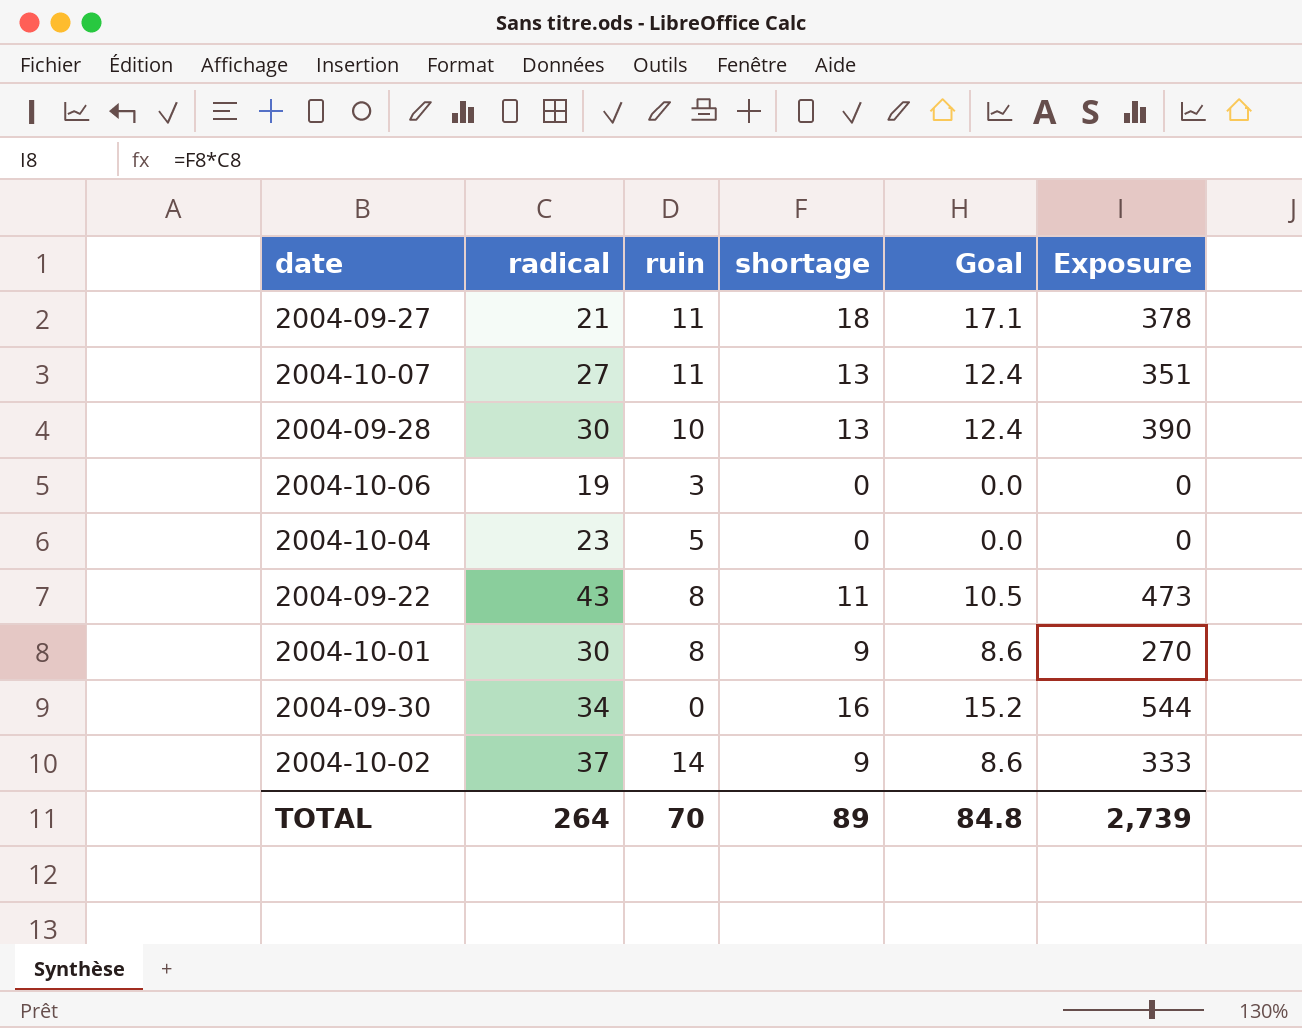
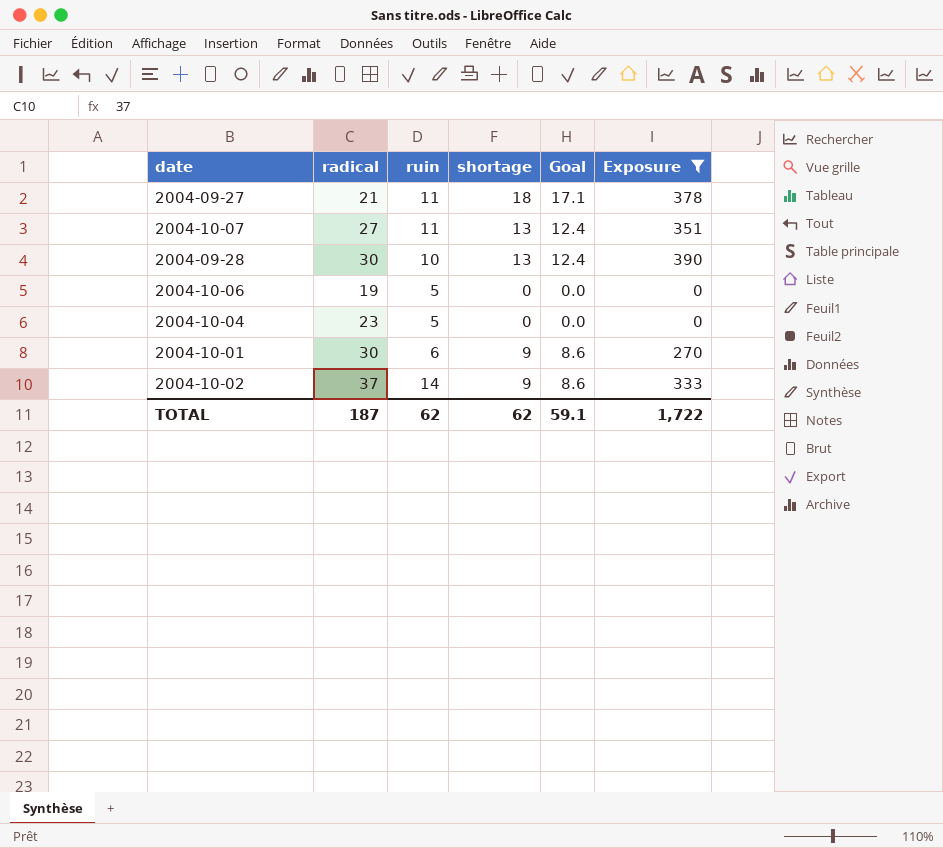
filter: none -> Exposure <= 390
2004-10-06 | ruin: 3 -> 5
2004-10-01 | ruin: 8 -> 6
TOTAL | radical: 264 -> 187
TOTAL | ruin: 70 -> 62
TOTAL | shortage: 89 -> 62
TOTAL | Goal: 84.8 -> 59.1
TOTAL | Exposure: 2,739 -> 1,722

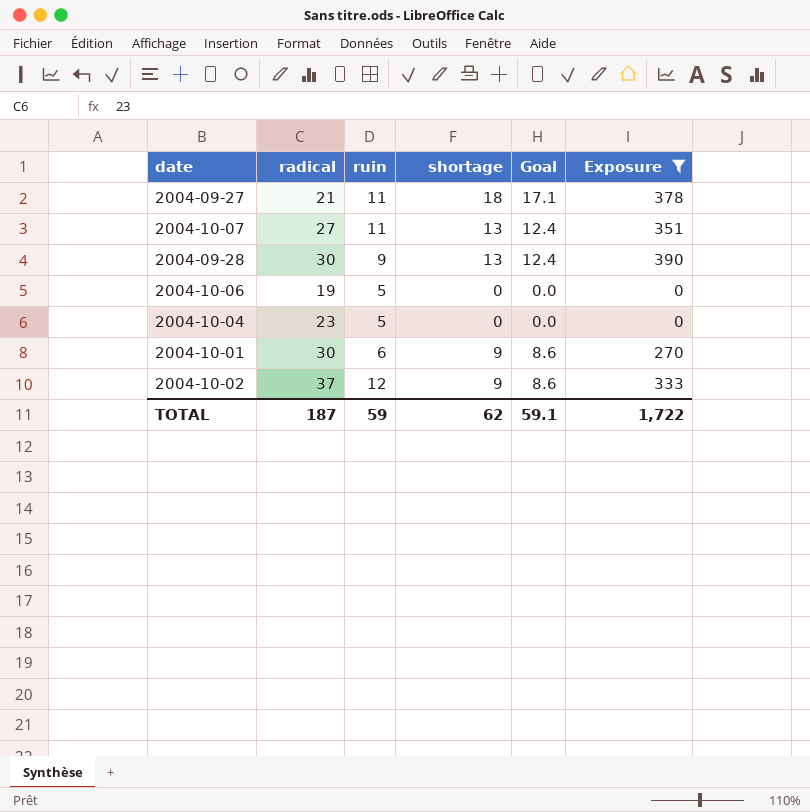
2004-09-28 | ruin: 10 -> 9
2004-10-02 | ruin: 14 -> 12
TOTAL | ruin: 62 -> 59

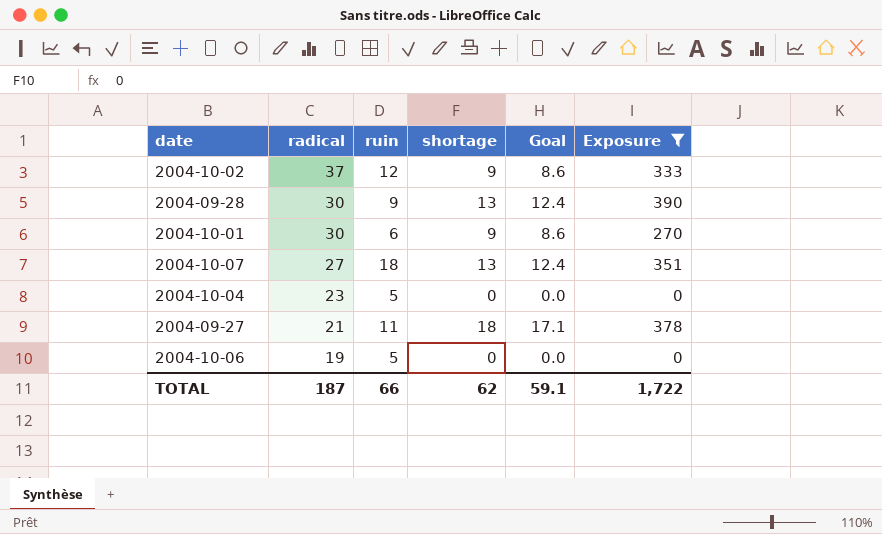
row order: none -> radical descending
2004-10-07 | ruin: 11 -> 18
TOTAL | ruin: 59 -> 66

